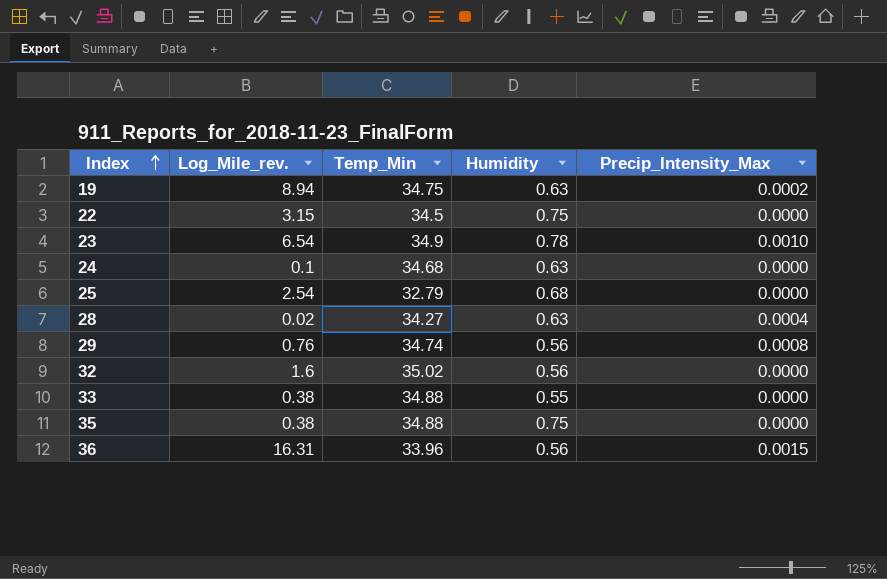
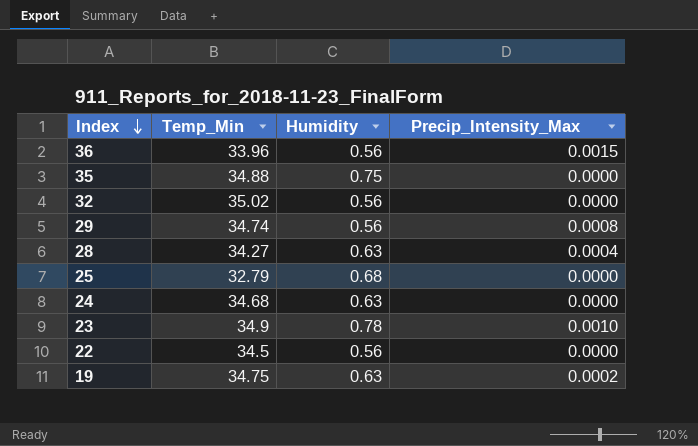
row order: Index ascending -> Index descending
column Log_Mile_rev. | position: 2 -> none
row 33: 0.38 | 34.88 | 0.55 | 0.0000 -> none
22 | Humidity: 0.75 -> 0.56

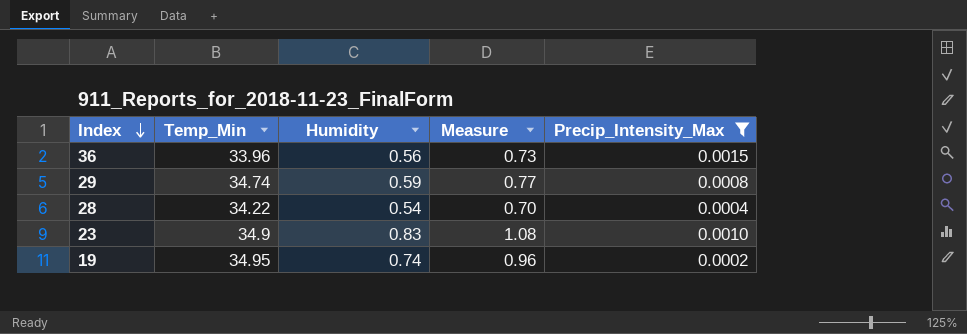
filter: none -> Precip_Intensity_Max != 0.0000
column Measure | formula: none -> [Humidity] * 1.3
29 | Humidity: 0.56 -> 0.59
28 | Temp_Min: 34.27 -> 34.22
28 | Humidity: 0.63 -> 0.54
23 | Humidity: 0.78 -> 0.83
19 | Temp_Min: 34.75 -> 34.95
19 | Humidity: 0.63 -> 0.74

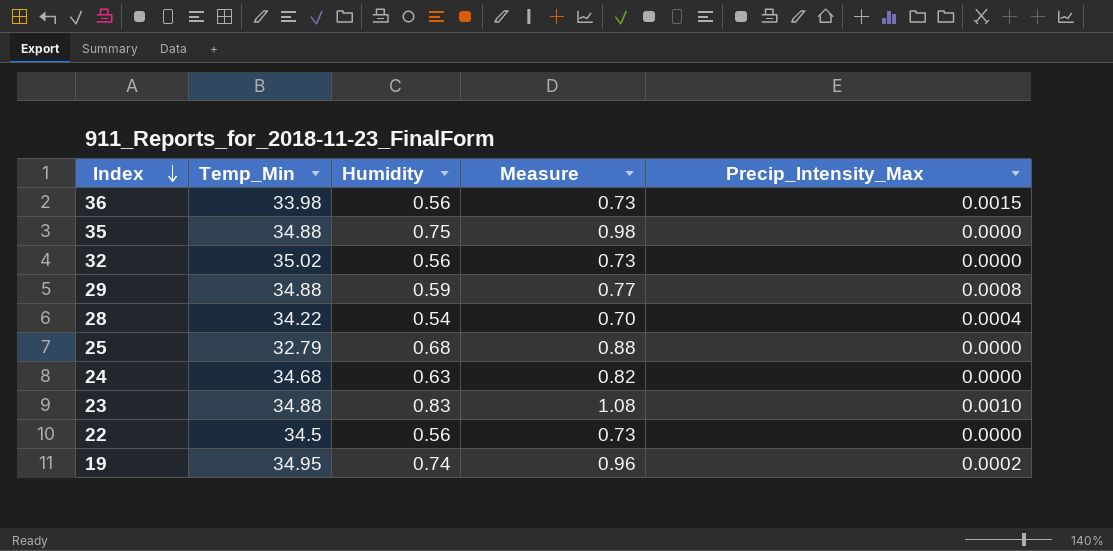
filter: Precip_Intensity_Max != 0.0000 -> none
36 | Temp_Min: 33.96 -> 33.98
29 | Temp_Min: 34.74 -> 34.88
23 | Temp_Min: 34.9 -> 34.88

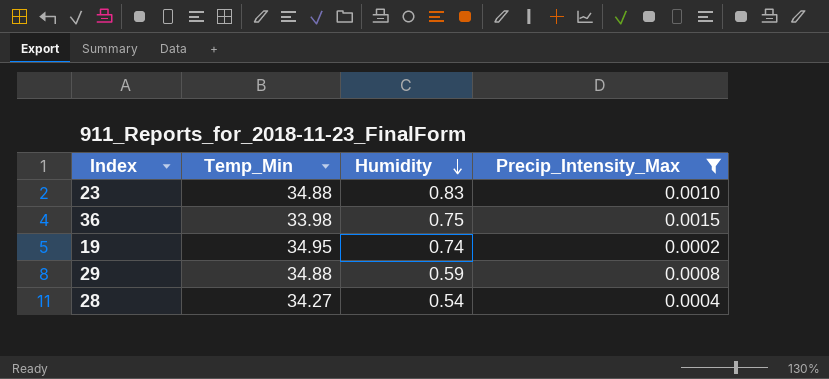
filter: none -> Precip_Intensity_Max != 0.0000
row order: Index descending -> Humidity descending
column Measure | formula: [Humidity] * 1.3 -> none
36 | Humidity: 0.56 -> 0.75
28 | Temp_Min: 34.22 -> 34.27

